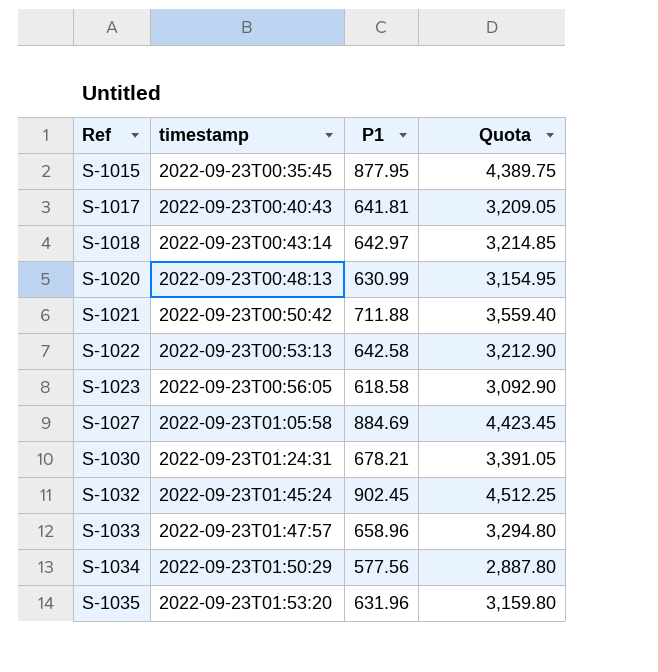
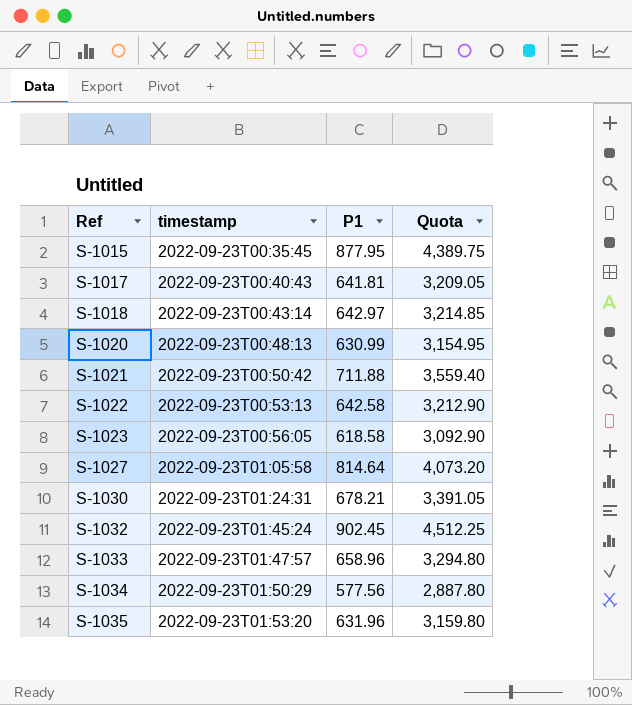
S-1027 | P1: 884.69 -> 814.64
S-1027 | Quota: 4,423.45 -> 4,073.20

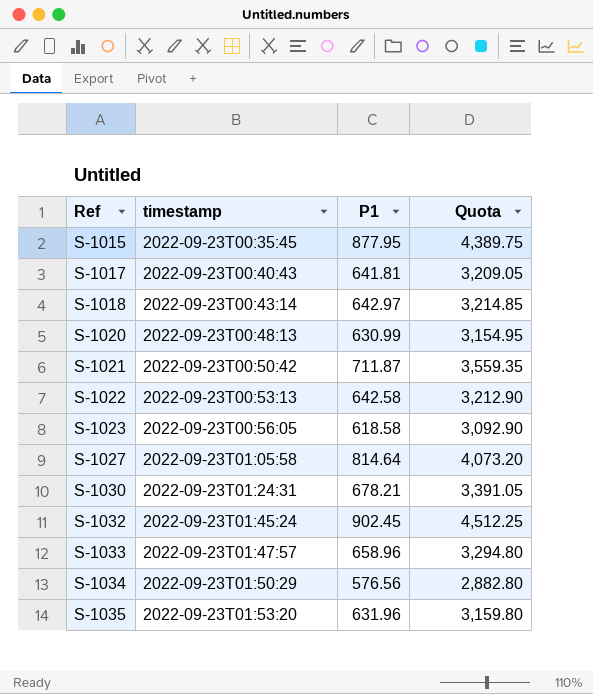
S-1021 | P1: 711.88 -> 711.87
S-1021 | Quota: 3,559.40 -> 3,559.35
S-1034 | P1: 577.56 -> 576.56
S-1034 | Quota: 2,887.80 -> 2,882.80

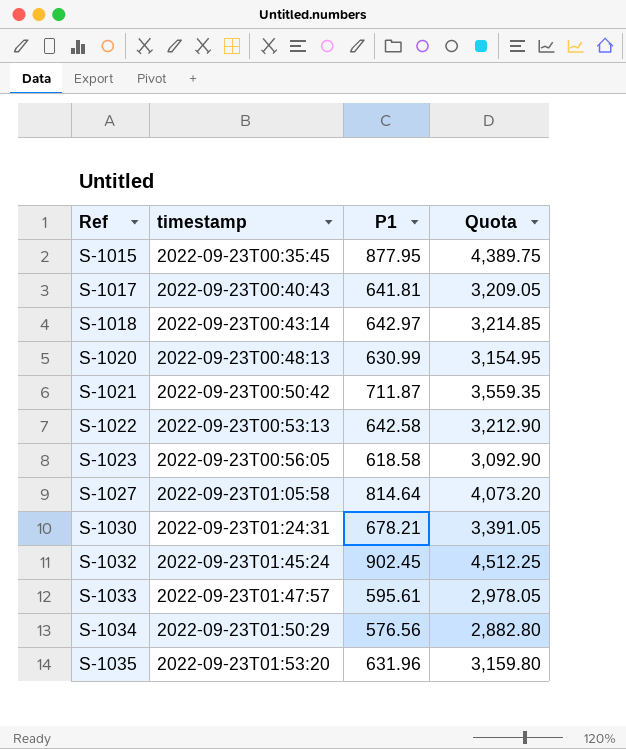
S-1033 | P1: 658.96 -> 595.61
S-1033 | Quota: 3,294.80 -> 2,978.05

